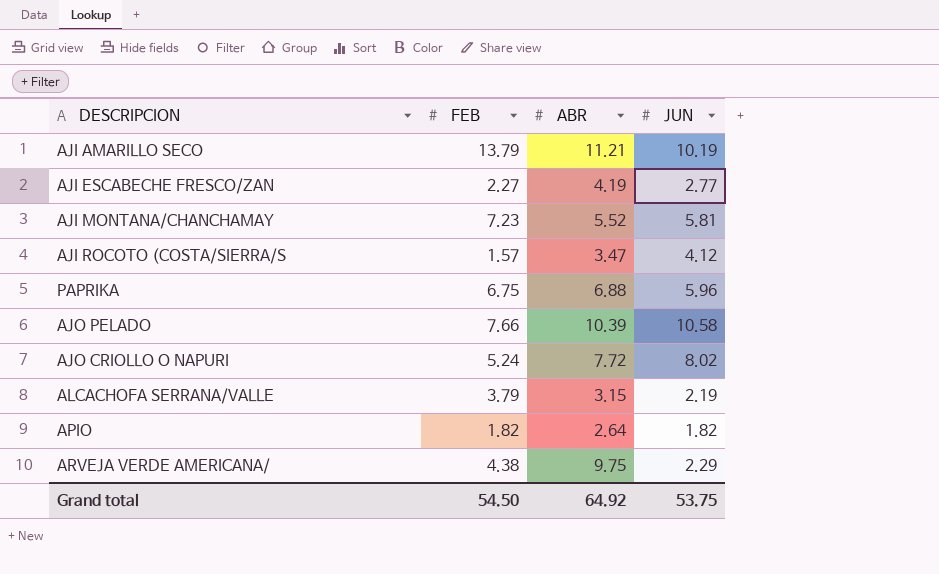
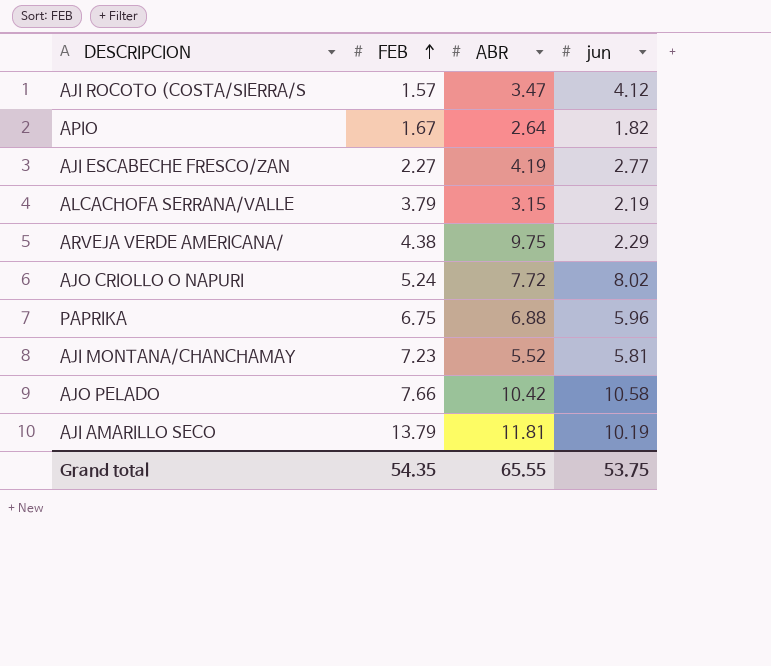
row order: none -> FEB ascending
column name: JUN -> jun
APIO | FEB: 1.82 -> 1.67
AJO PELADO | ABR: 10.39 -> 10.42
AJI AMARILLO SECO | ABR: 11.21 -> 11.81
Grand total | FEB: 54.50 -> 54.35
Grand total | ABR: 64.92 -> 65.55

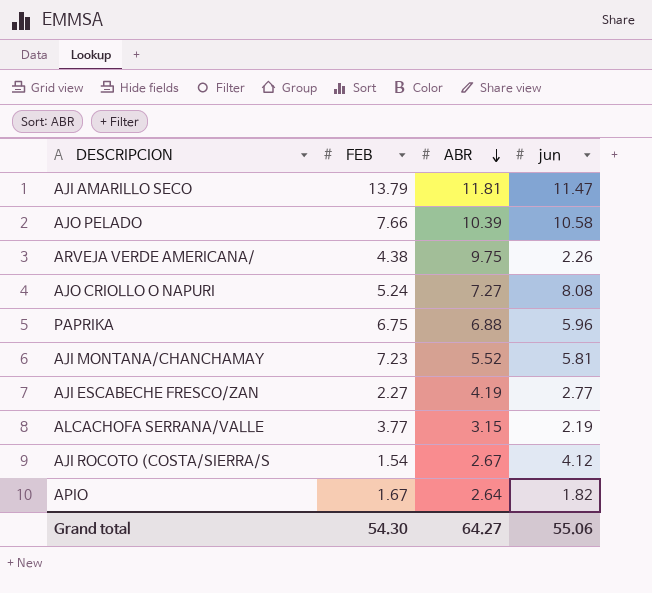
row order: FEB ascending -> ABR descending
AJI AMARILLO SECO | jun: 10.19 -> 11.47
AJO PELADO | ABR: 10.42 -> 10.39
ARVEJA VERDE AMERICANA/ | jun: 2.29 -> 2.26
AJO CRIOLLO O NAPURI | ABR: 7.72 -> 7.27
AJO CRIOLLO O NAPURI | jun: 8.02 -> 8.08
ALCACHOFA SERRANA/VALLE | FEB: 3.79 -> 3.77
AJI ROCOTO (COSTA/SIERRA/S | FEB: 1.57 -> 1.54
AJI ROCOTO (COSTA/SIERRA/S | ABR: 3.47 -> 2.67
Grand total | FEB: 54.35 -> 54.30
Grand total | ABR: 65.55 -> 64.27
Grand total | jun: 53.75 -> 55.06

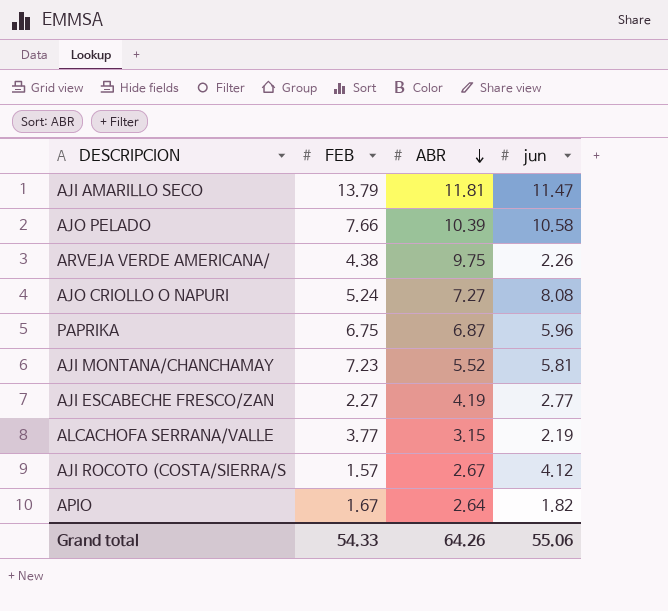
PAPRIKA | ABR: 6.88 -> 6.87
AJI ROCOTO (COSTA/SIERRA/S | FEB: 1.54 -> 1.57
Grand total | FEB: 54.30 -> 54.33
Grand total | ABR: 64.27 -> 64.26

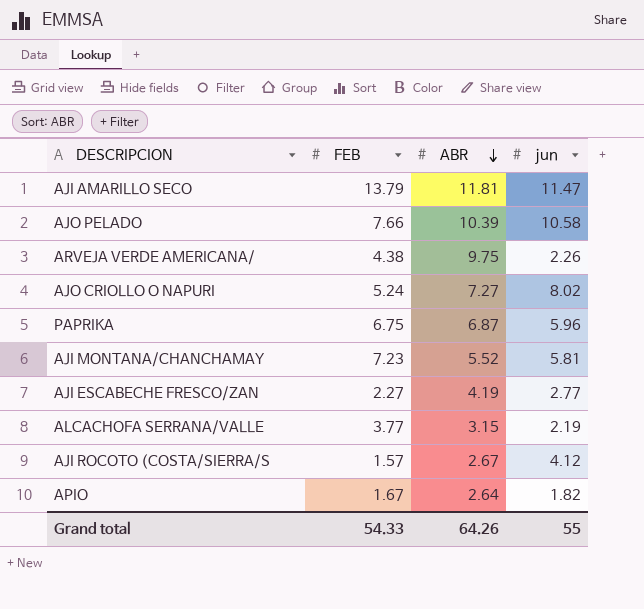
AJO CRIOLLO O NAPURI | jun: 8.08 -> 8.02
Grand total | jun: 55.06 -> 55

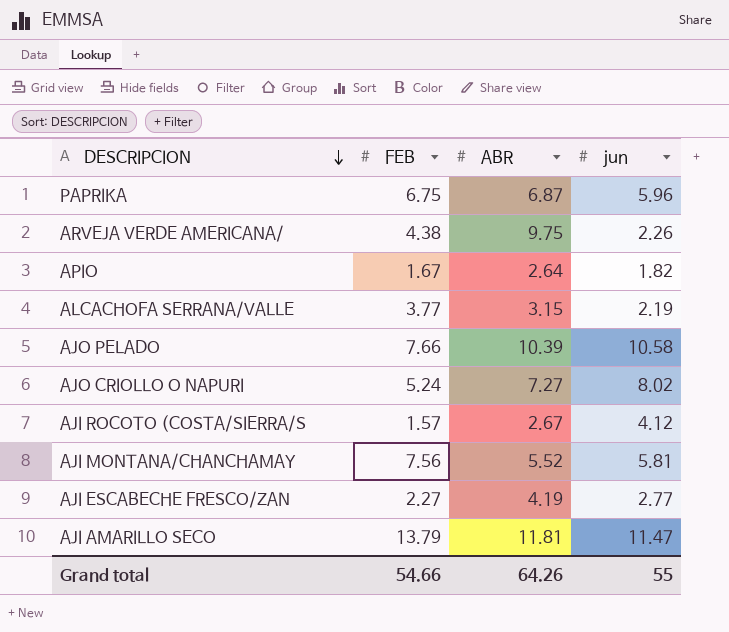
row order: ABR descending -> DESCRIPCION descending
AJI MONTANA/CHANCHAMAY | FEB: 7.23 -> 7.56
Grand total | FEB: 54.33 -> 54.66

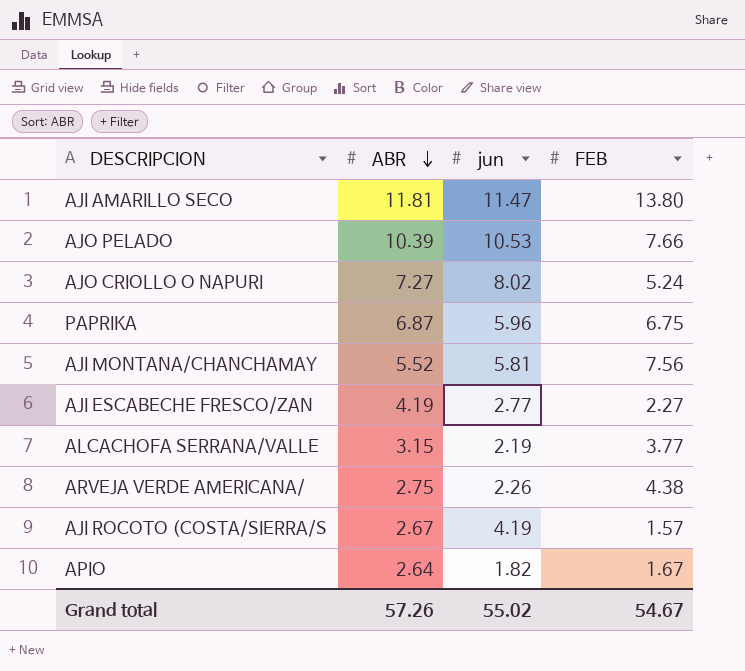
row order: DESCRIPCION descending -> ABR descending
column FEB | position: 2 -> 4
AJI AMARILLO SECO | FEB: 13.79 -> 13.80
AJO PELADO | jun: 10.58 -> 10.53
ARVEJA VERDE AMERICANA/ | ABR: 9.75 -> 2.75
AJI ROCOTO (COSTA/SIERRA/S | jun: 4.12 -> 4.19
Grand total | ABR: 64.26 -> 57.26
Grand total | jun: 55 -> 55.02
Grand total | FEB: 54.66 -> 54.67

